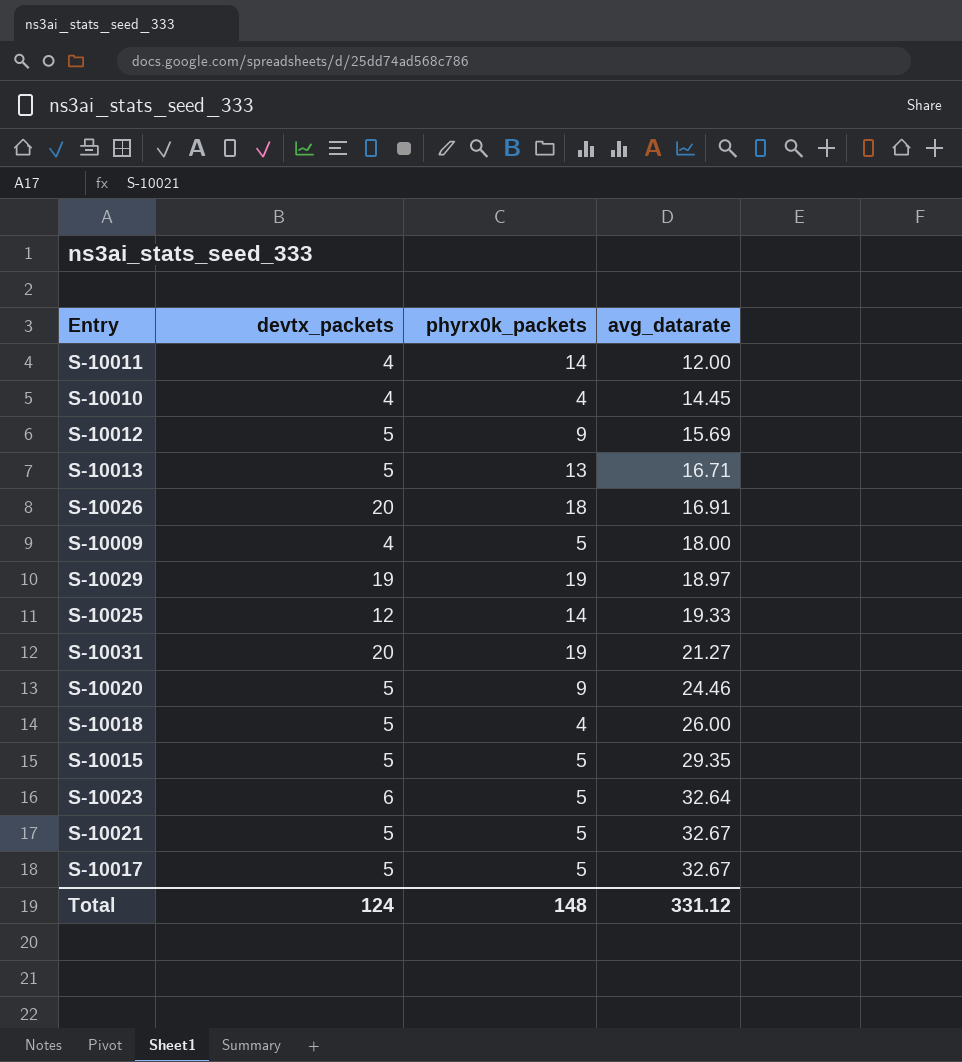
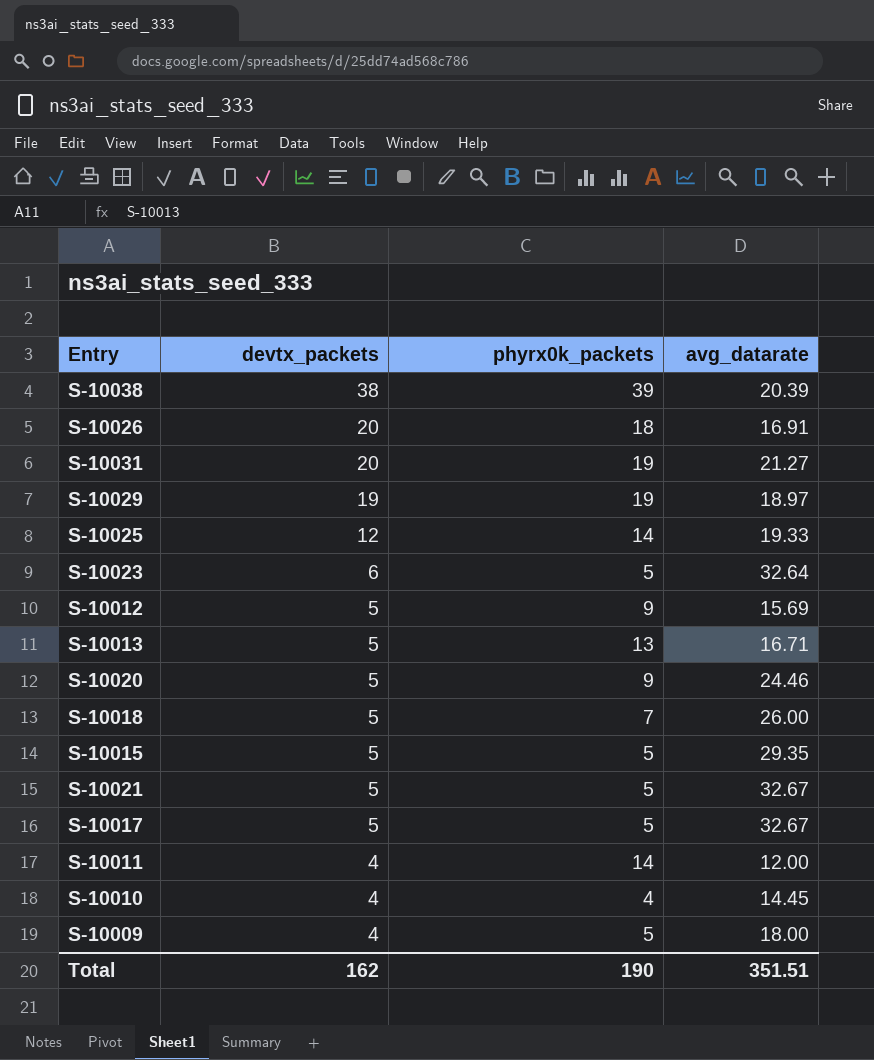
row order: avg_datarate ascending -> devtx_packets descending
row S-10038: none -> 38 | 39 | 20.39
S-10018 | phyrx0k_packets: 4 -> 7
Total | devtx_packets: 124 -> 162
Total | phyrx0k_packets: 148 -> 190
Total | avg_datarate: 331.12 -> 351.51

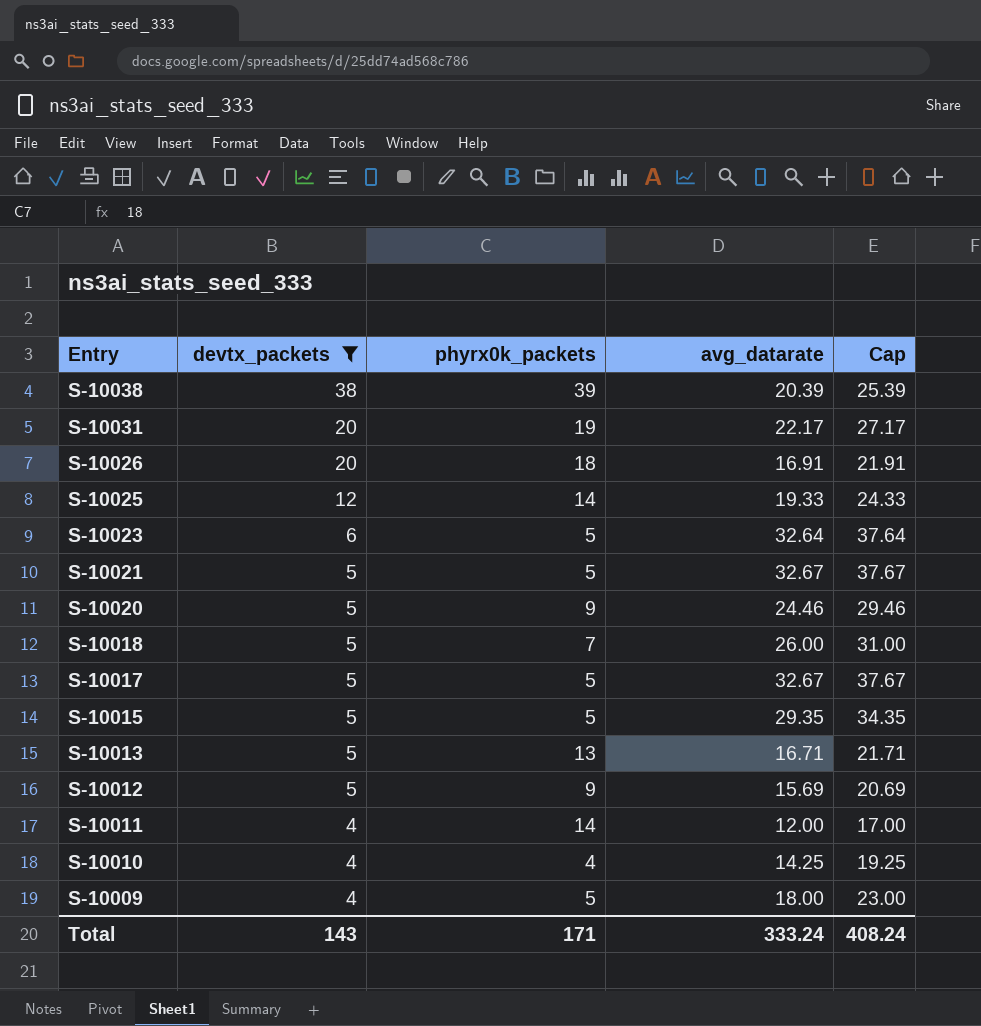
filter: none -> devtx_packets != 19
row order: devtx_packets descending -> Entry descending
column Cap | formula: none -> [avg_datarate] + 5
S-10031 | avg_datarate: 21.27 -> 22.17
S-10010 | avg_datarate: 14.45 -> 14.25
Total | devtx_packets: 162 -> 143
Total | phyrx0k_packets: 190 -> 171
Total | avg_datarate: 351.51 -> 333.24

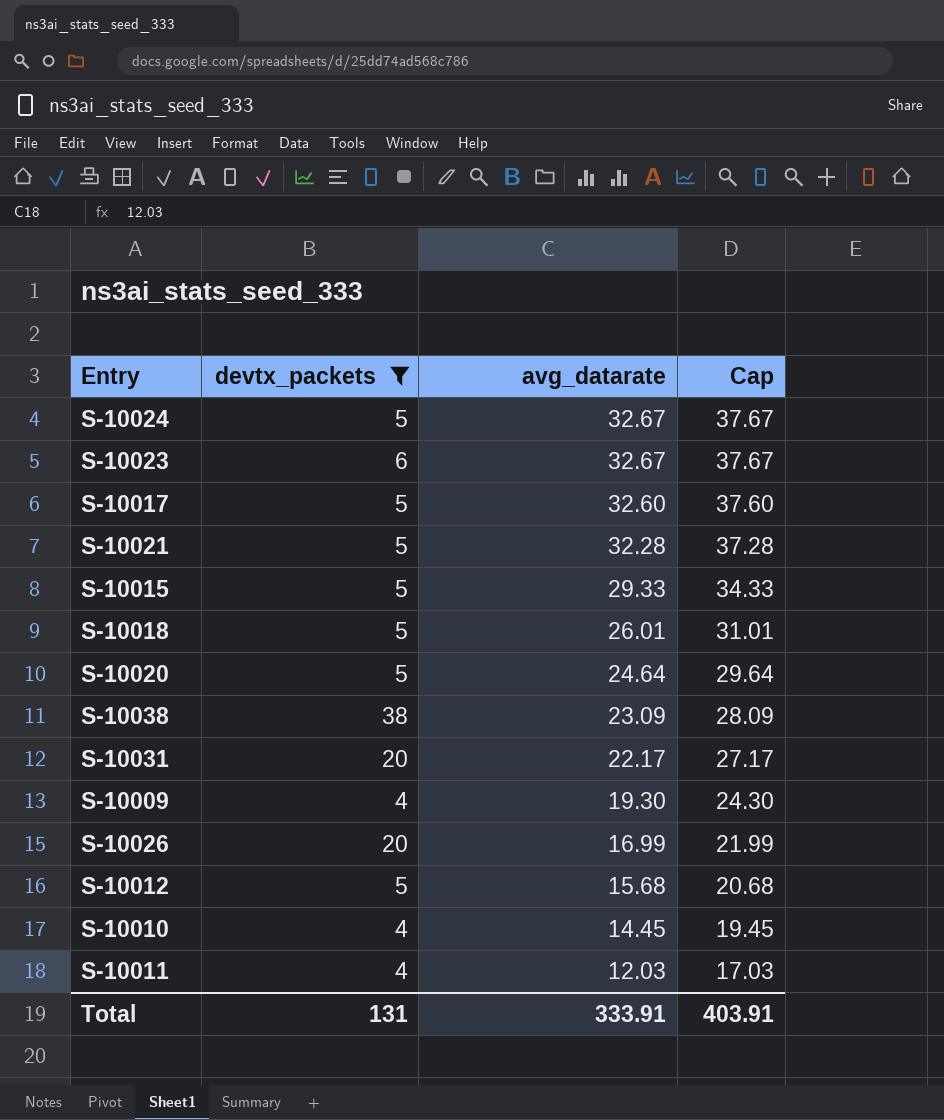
row order: Entry descending -> avg_datarate descending
column phyrx0k_packets | position: 3 -> none
row S-10025: 12 | 14 | 19.33 | 24.33 -> none
row S-10013: 5 | 13 | 16.71 | 21.71 -> none
row S-10024: none -> 5 | 32.67 | 37.67
S-10023 | avg_datarate: 32.64 -> 32.67
S-10023 | Cap: 37.64 -> 37.67
S-10017 | avg_datarate: 32.67 -> 32.60
S-10017 | Cap: 37.67 -> 37.60
S-10021 | avg_datarate: 32.67 -> 32.28
S-10021 | Cap: 37.67 -> 37.28
S-10015 | avg_datarate: 29.35 -> 29.33
S-10015 | Cap: 34.35 -> 34.33
S-10018 | avg_datarate: 26.00 -> 26.01
S-10018 | Cap: 31.00 -> 31.01
S-10020 | avg_datarate: 24.46 -> 24.64
S-10020 | Cap: 29.46 -> 29.64
S-10038 | avg_datarate: 20.39 -> 23.09
S-10038 | Cap: 25.39 -> 28.09
S-10009 | avg_datarate: 18.00 -> 19.30
S-10009 | Cap: 23.00 -> 24.30
S-10026 | avg_datarate: 16.91 -> 16.99
S-10026 | Cap: 21.91 -> 21.99
S-10012 | avg_datarate: 15.69 -> 15.68
S-10012 | Cap: 20.69 -> 20.68
S-10010 | avg_datarate: 14.25 -> 14.45
S-10010 | Cap: 19.25 -> 19.45
S-10011 | avg_datarate: 12.00 -> 12.03
S-10011 | Cap: 17.00 -> 17.03
Total | devtx_packets: 143 -> 131
Total | avg_datarate: 333.24 -> 333.91
Total | Cap: 408.24 -> 403.91

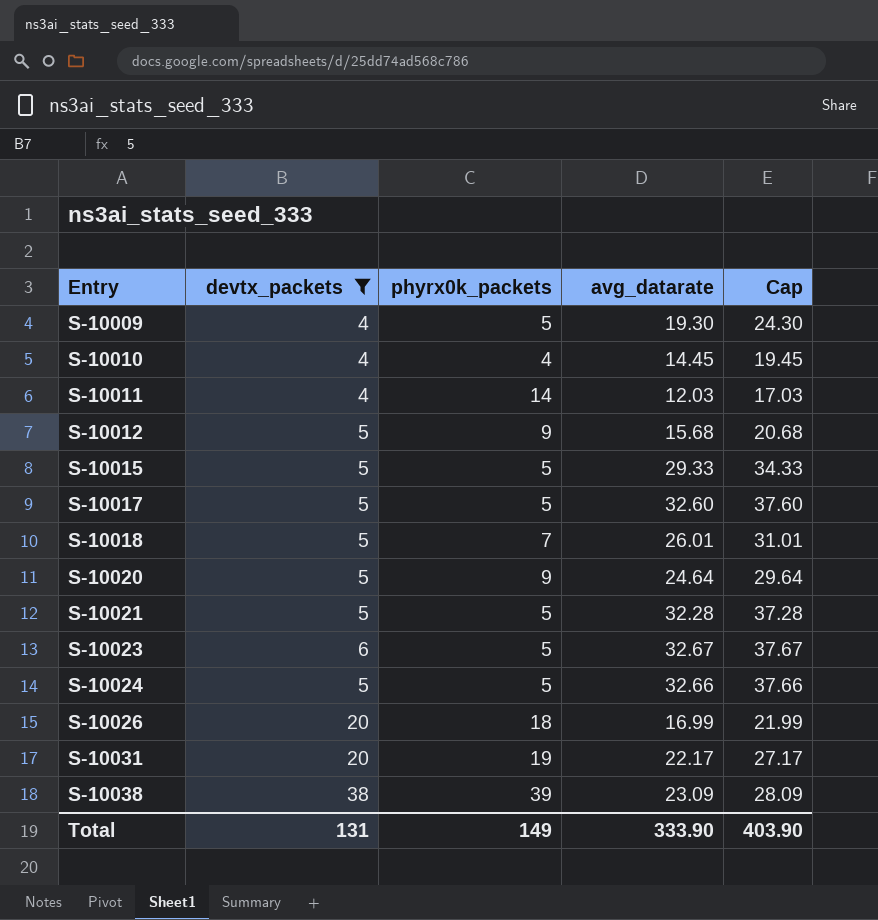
row order: avg_datarate descending -> Entry ascending
column phyrx0k_packets | position: none -> 3
S-10024 | avg_datarate: 32.67 -> 32.66
S-10024 | Cap: 37.67 -> 37.66
Total | avg_datarate: 333.91 -> 333.90
Total | Cap: 403.91 -> 403.90

